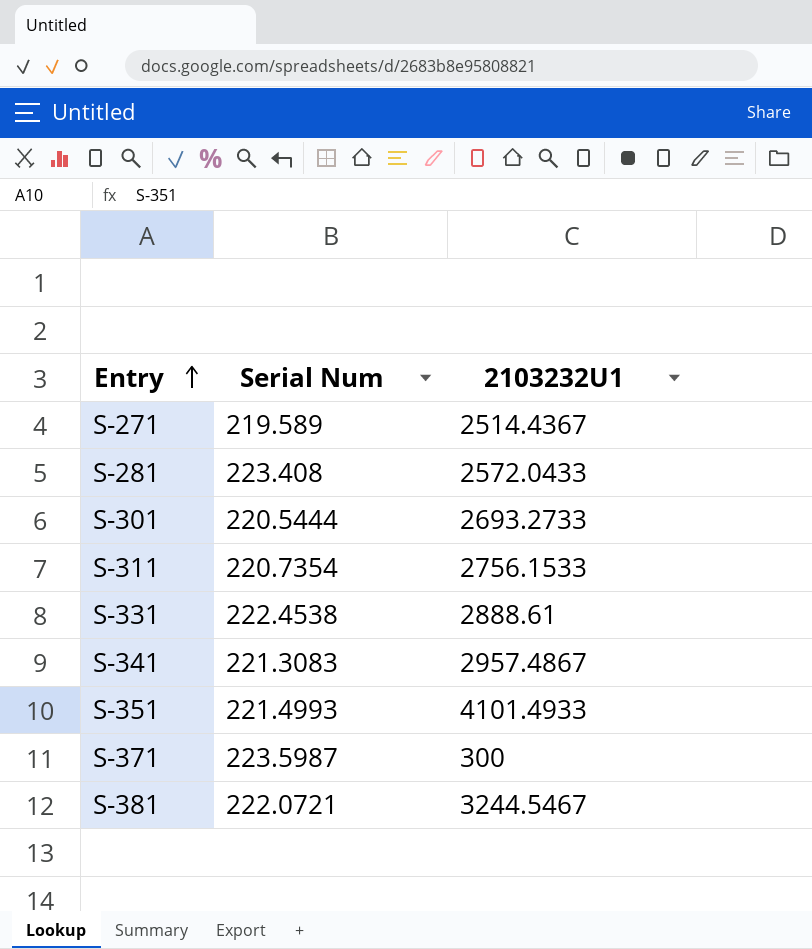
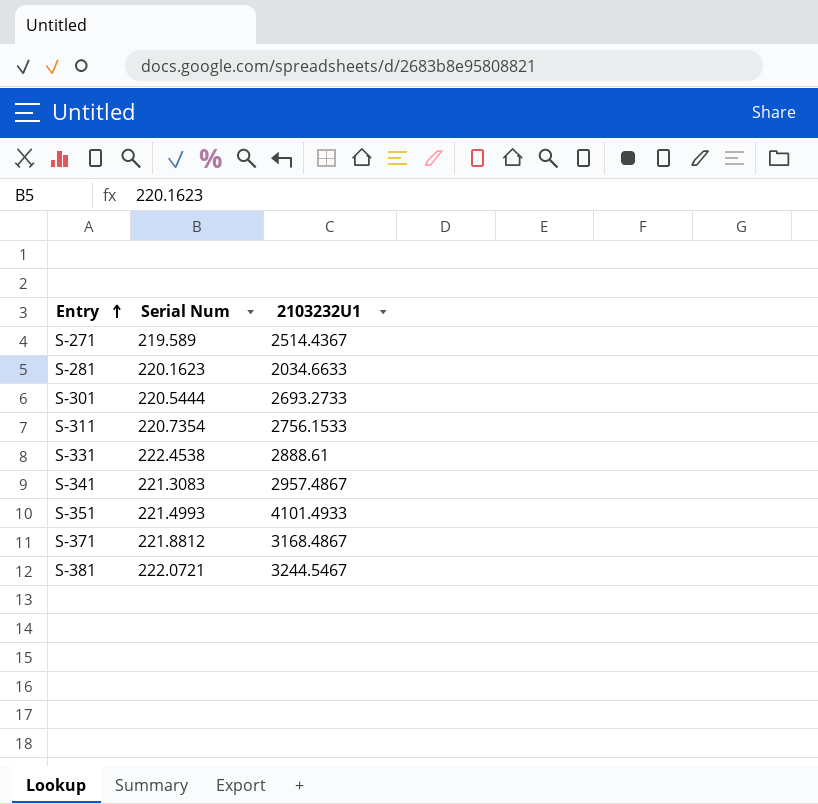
S-281 | Serial Num: 223.408 -> 220.1623
S-281 | 2103232U1: 2572.0433 -> 2034.6633
S-371 | Serial Num: 223.5987 -> 221.8812
S-371 | 2103232U1: 300 -> 3168.4867

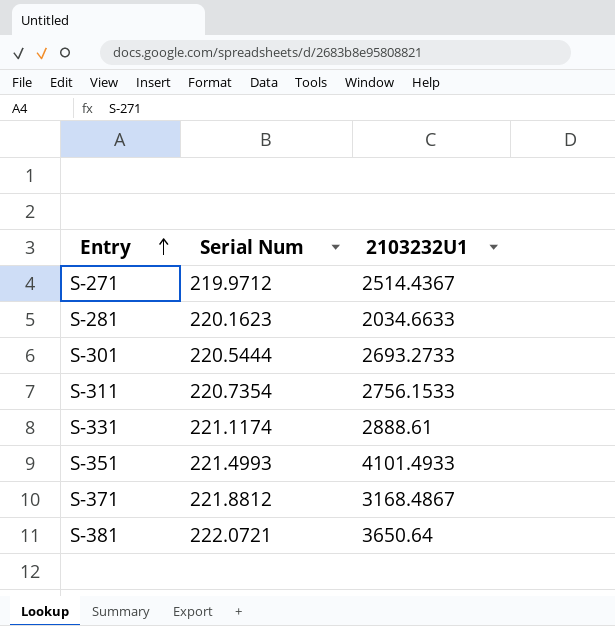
row S-341: 221.3083 | 2957.4867 -> none
S-271 | Serial Num: 219.589 -> 219.9712
S-331 | Serial Num: 222.4538 -> 221.1174
S-381 | 2103232U1: 3244.5467 -> 3650.64

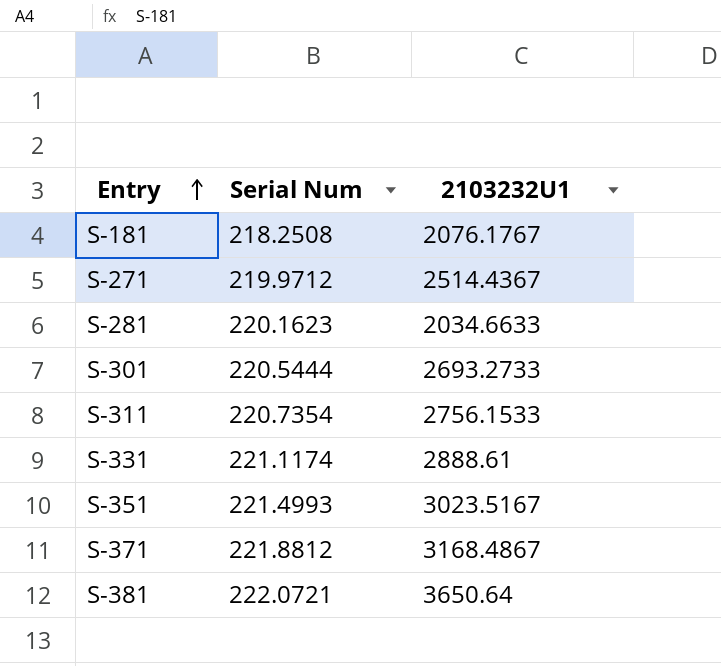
row S-181: none -> 218.2508 | 2076.1767
S-351 | 2103232U1: 4101.4933 -> 3023.5167

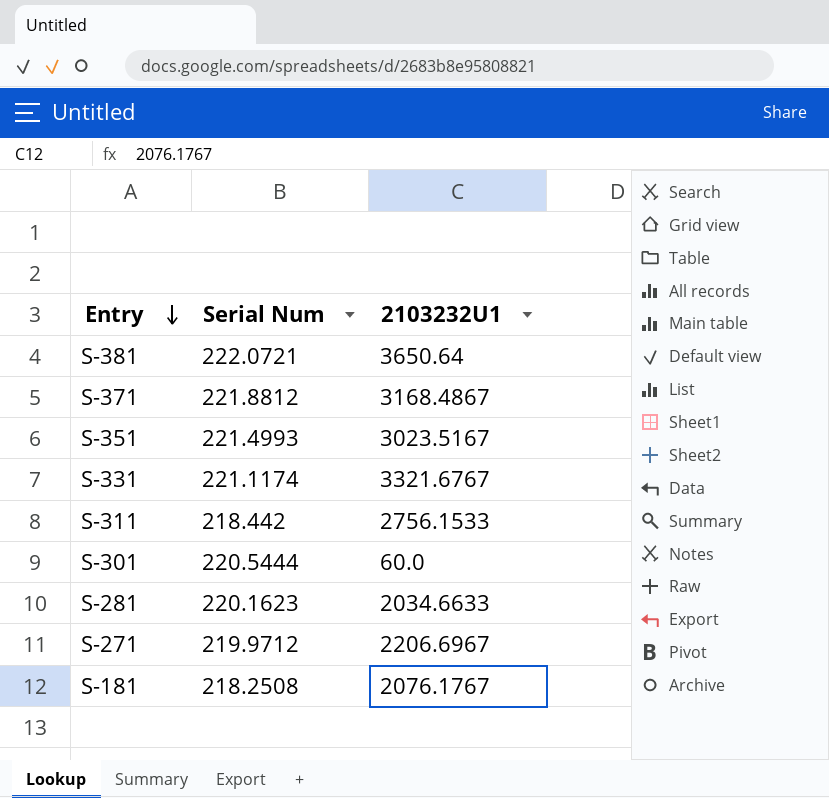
row order: Entry ascending -> Entry descending
S-331 | 2103232U1: 2888.61 -> 3321.6767
S-311 | Serial Num: 220.7354 -> 218.442
S-301 | 2103232U1: 2693.2733 -> 60.0
S-271 | 2103232U1: 2514.4367 -> 2206.6967

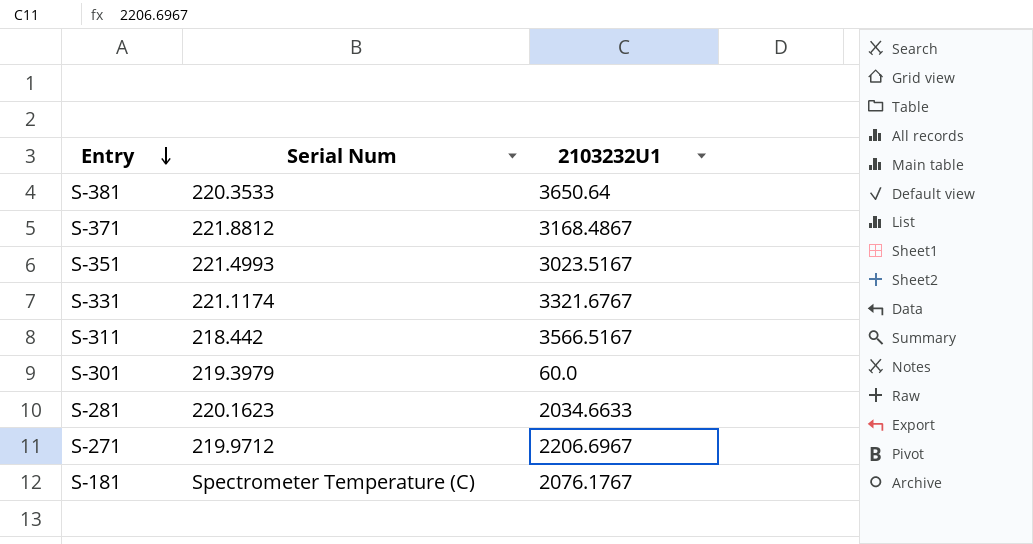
S-381 | Serial Num: 222.0721 -> 220.3533
S-311 | 2103232U1: 2756.1533 -> 3566.5167
S-301 | Serial Num: 220.5444 -> 219.3979
S-181 | Serial Num: 218.2508 -> Spectrometer Temperature (C)

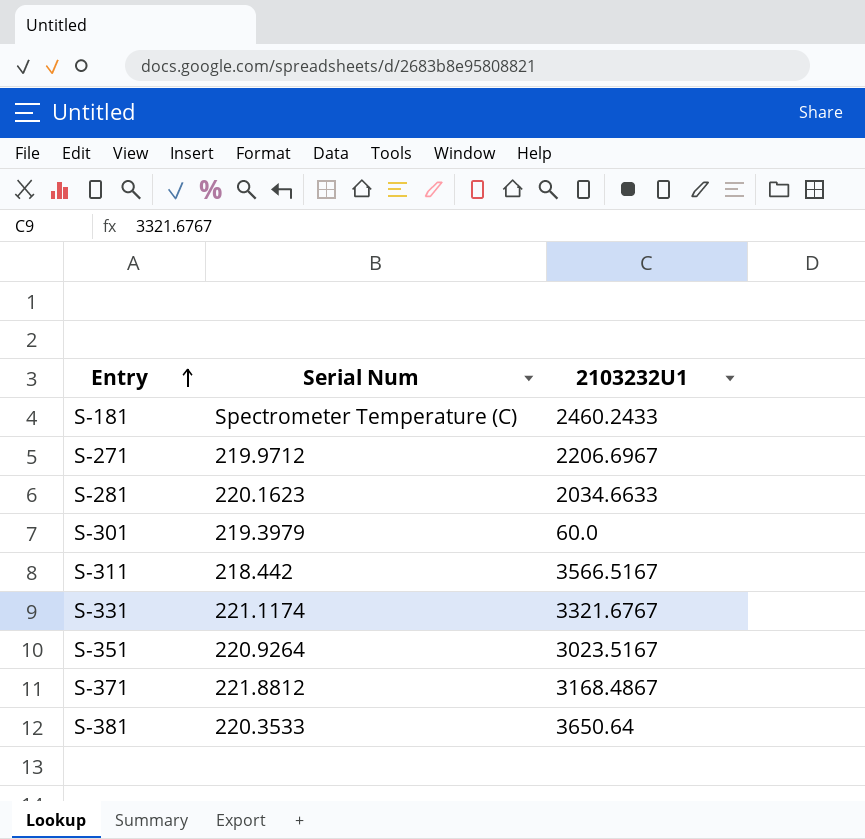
row order: Entry descending -> Entry ascending
S-181 | 2103232U1: 2076.1767 -> 2460.2433
S-351 | Serial Num: 221.4993 -> 220.9264

